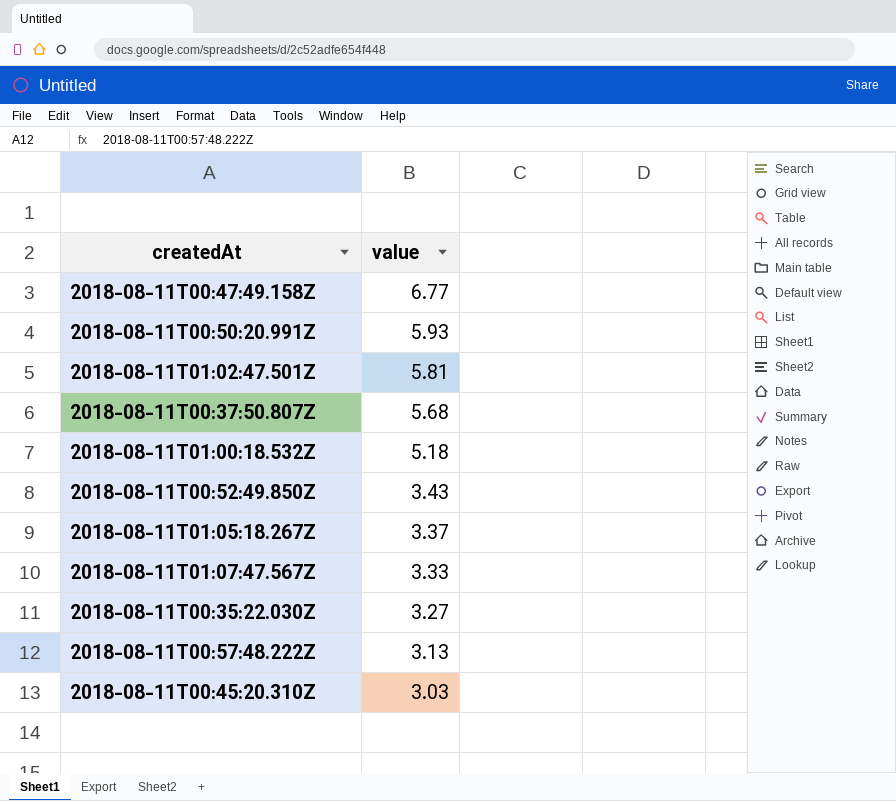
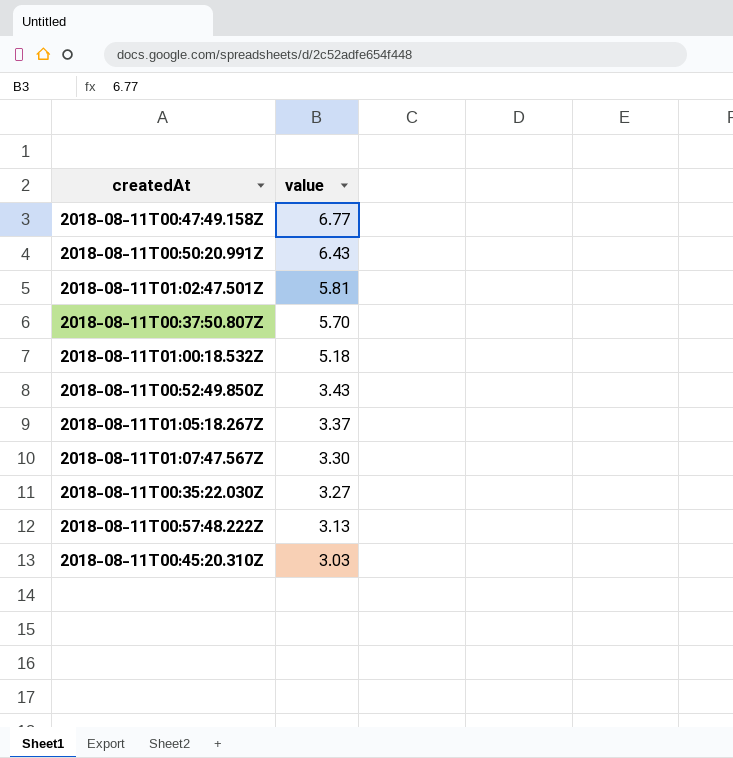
2018-08-11T00:50:20.991Z | value: 5.93 -> 6.43
2018-08-11T00:37:50.807Z | value: 5.68 -> 5.70
2018-08-11T01:07:47.567Z | value: 3.33 -> 3.30

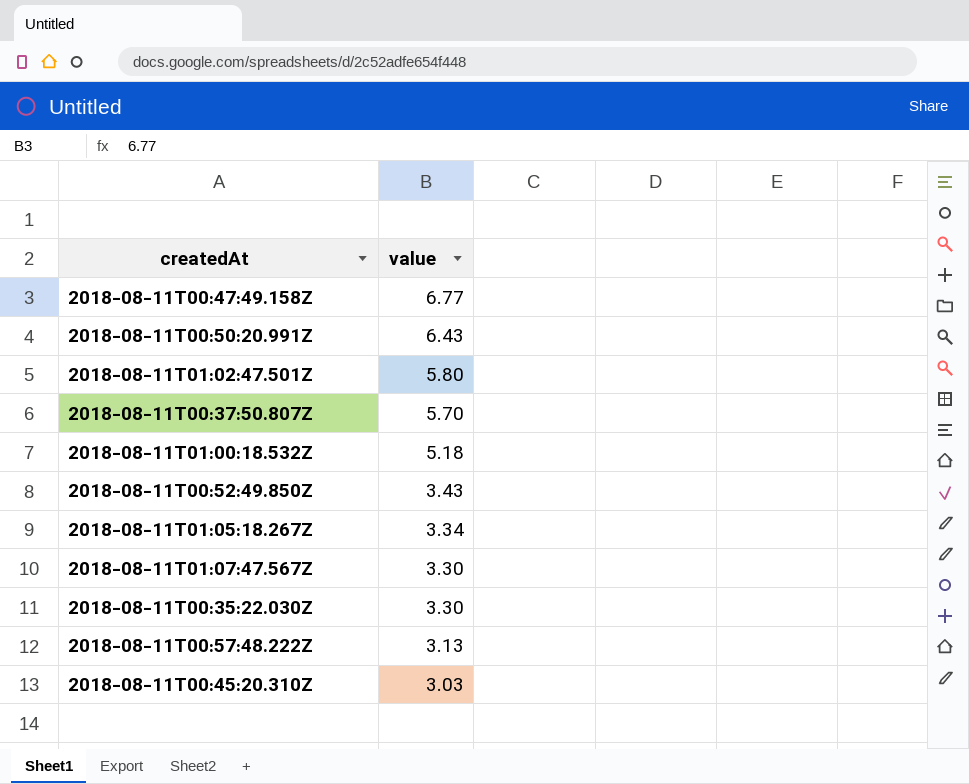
2018-08-11T01:02:47.501Z | value: 5.81 -> 5.80
2018-08-11T01:05:18.267Z | value: 3.37 -> 3.34
2018-08-11T00:35:22.030Z | value: 3.27 -> 3.30

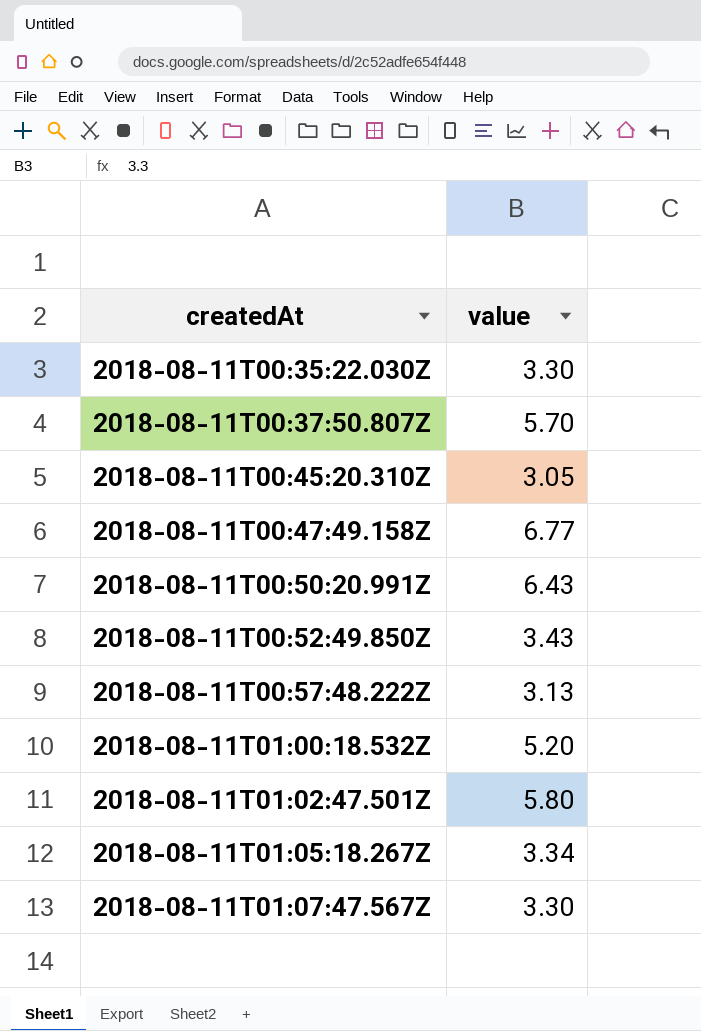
row order: value descending -> createdAt ascending
2018-08-11T00:45:20.310Z | value: 3.03 -> 3.05
2018-08-11T01:00:18.532Z | value: 5.18 -> 5.20

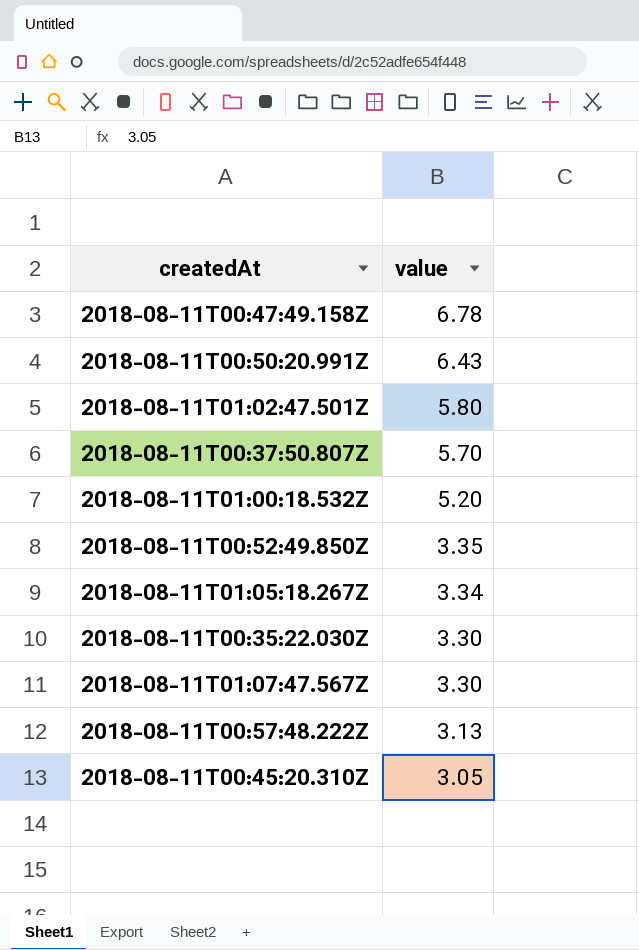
row order: createdAt ascending -> value descending
2018-08-11T00:47:49.158Z | value: 6.77 -> 6.78
2018-08-11T00:52:49.850Z | value: 3.43 -> 3.35

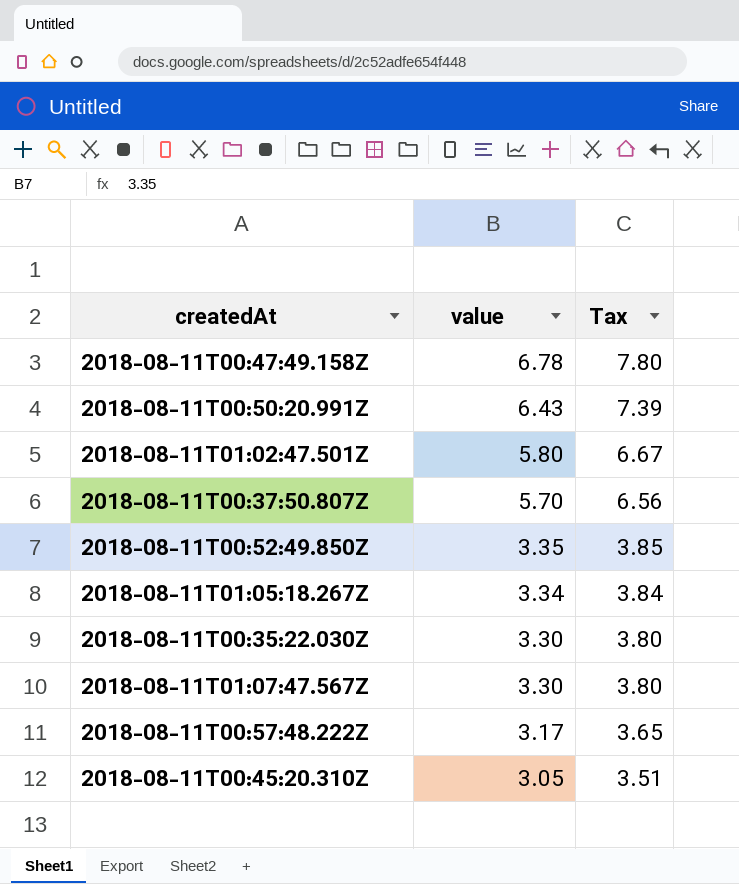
column Tax | formula: none -> [value] * 1.15
row 2018-08-11T01:00:18.532Z: 5.20 -> none
2018-08-11T00:57:48.222Z | value: 3.13 -> 3.17

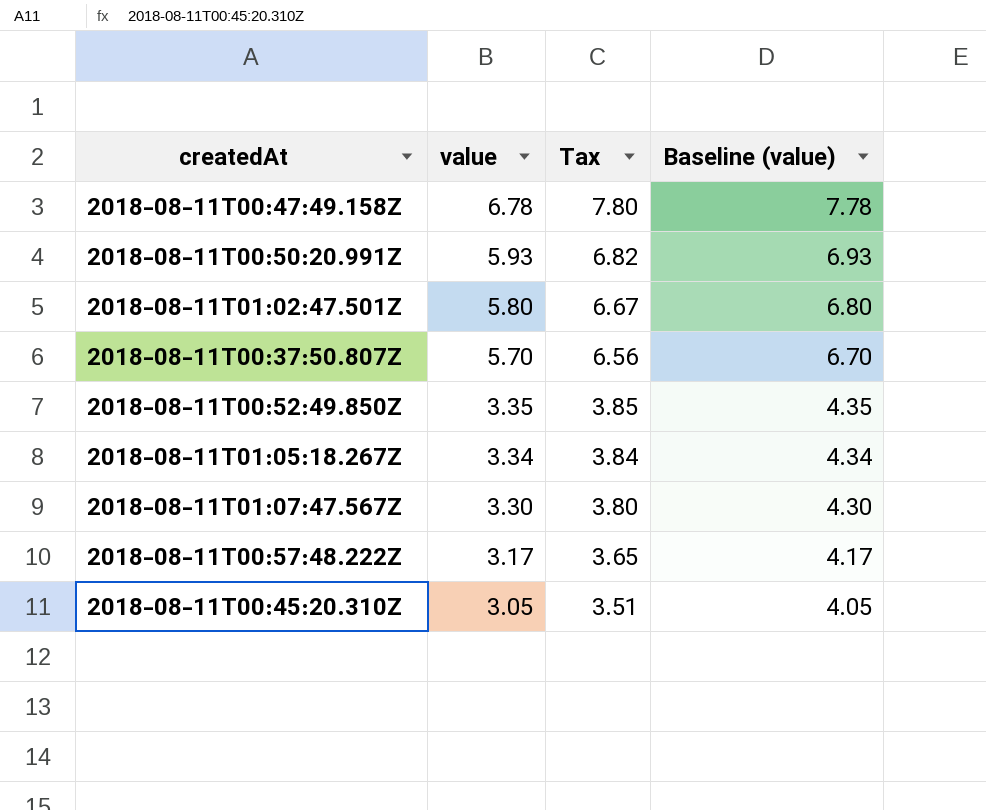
column Baseline (value) | formula: none -> [value] + 1
row 2018-08-11T00:35:22.030Z: 3.30 | 3.80 -> none
2018-08-11T00:50:20.991Z | value: 6.43 -> 5.93
2018-08-11T00:50:20.991Z | Tax: 7.39 -> 6.82

